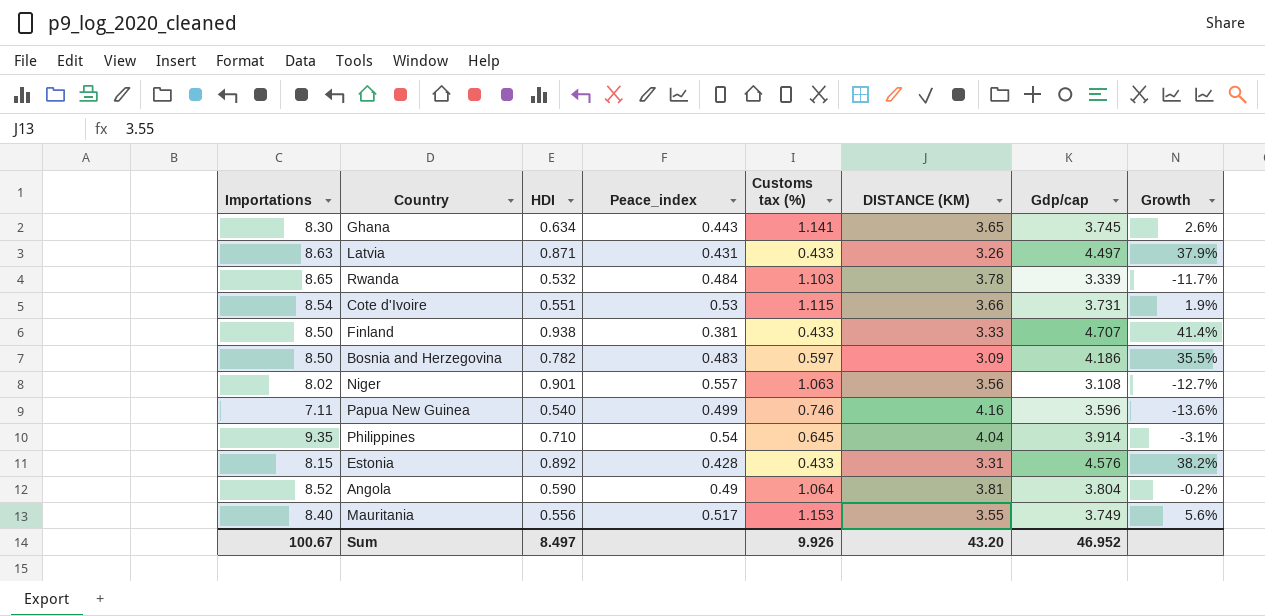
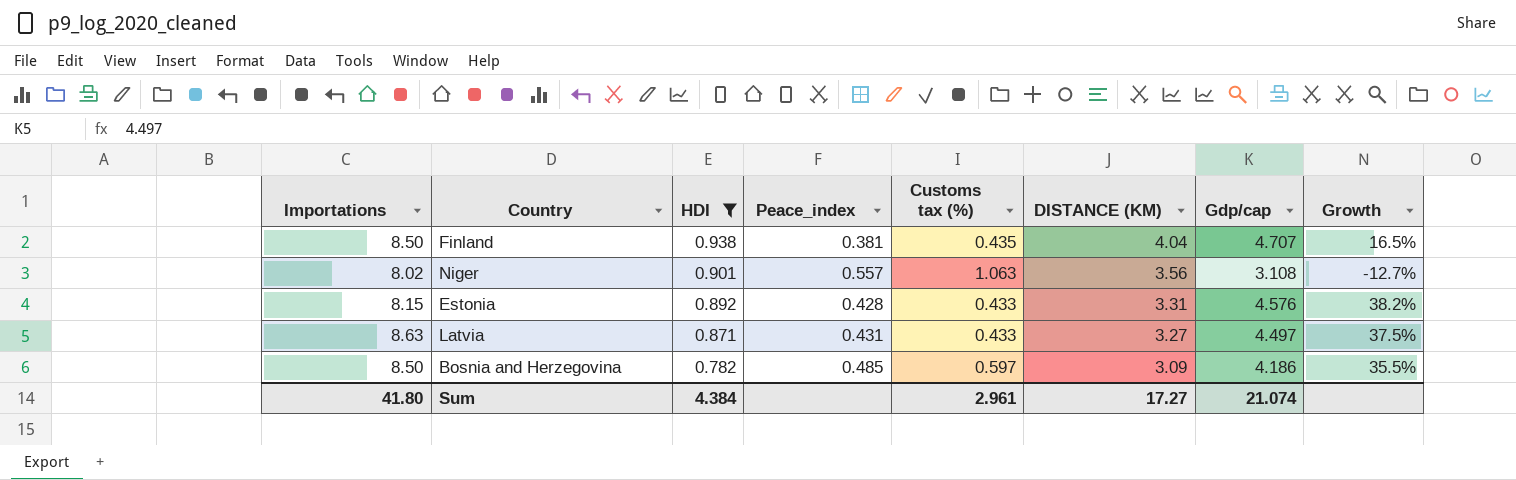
filter: none -> HDI >= 0.782
row order: none -> HDI descending
Finland | Customs tax (%): 0.433 -> 0.435
Finland | DISTANCE (KM): 3.33 -> 4.04
Finland | Growth: 41.4% -> 16.5%
Latvia | DISTANCE (KM): 3.26 -> 3.27
Latvia | Growth: 37.9% -> 37.5%
Bosnia and Herzegovina | Peace_index: 0.483 -> 0.485
Sum | Importations: 100.67 -> 41.80
Sum | HDI: 8.497 -> 4.384
Sum | Customs tax (%): 9.926 -> 2.961
Sum | DISTANCE (KM): 43.20 -> 17.27
Sum | Gdp/cap: 46.952 -> 21.074

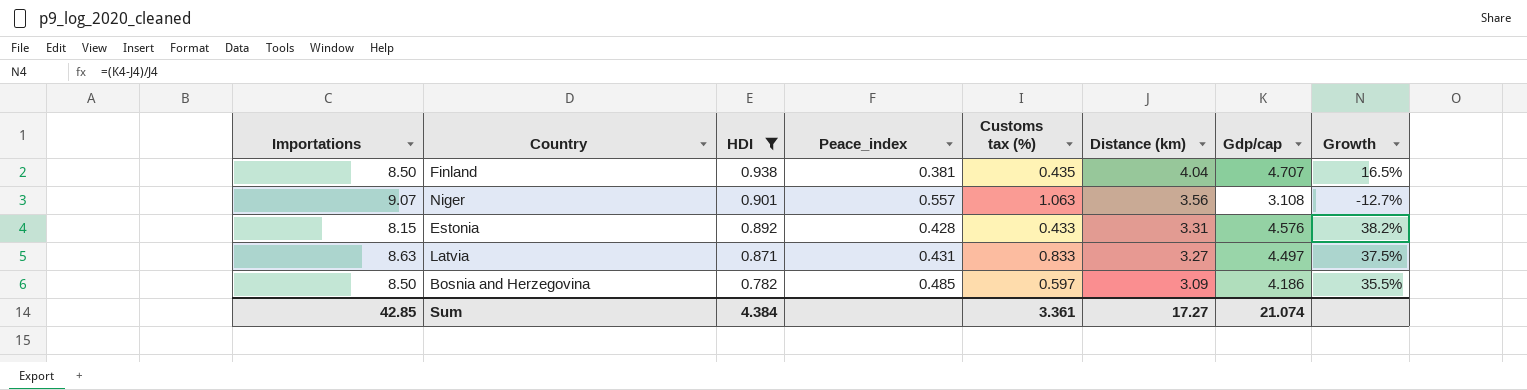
column name: DISTANCE (KM) -> Distance (km)
Niger | Importations: 8.02 -> 9.07
Latvia | Customs tax (%): 0.433 -> 0.833
Sum | Importations: 41.80 -> 42.85
Sum | Customs tax (%): 2.961 -> 3.361

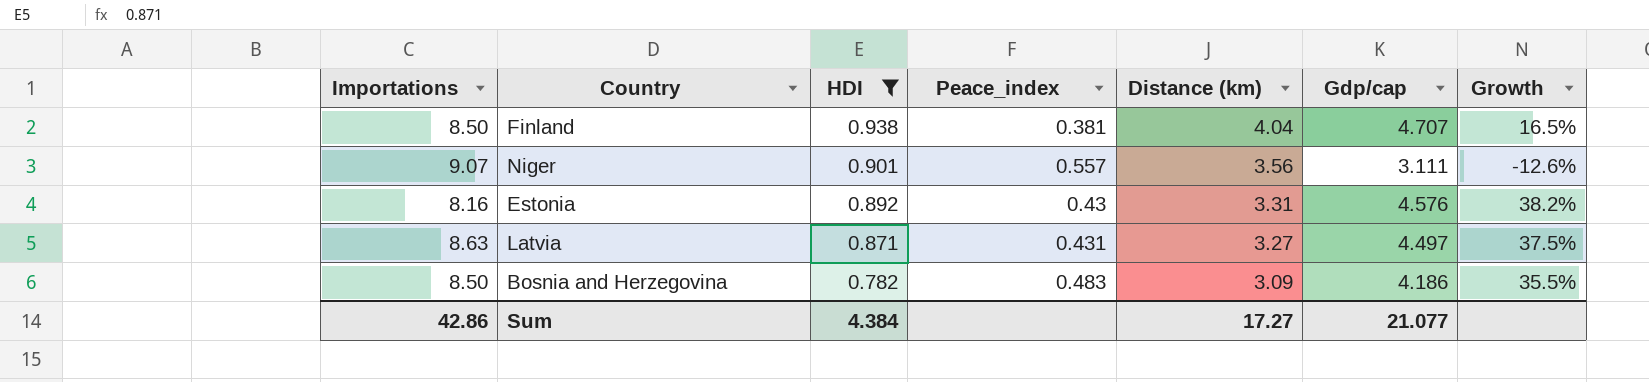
column Customs tax (%) | position: 5 -> none
Niger | Gdp/cap: 3.108 -> 3.111
Niger | Growth: -12.7% -> -12.6%
Estonia | Importations: 8.15 -> 8.16
Estonia | Peace_index: 0.428 -> 0.43
Bosnia and Herzegovina | Peace_index: 0.485 -> 0.483
Sum | Importations: 42.85 -> 42.86
Sum | Gdp/cap: 21.074 -> 21.077

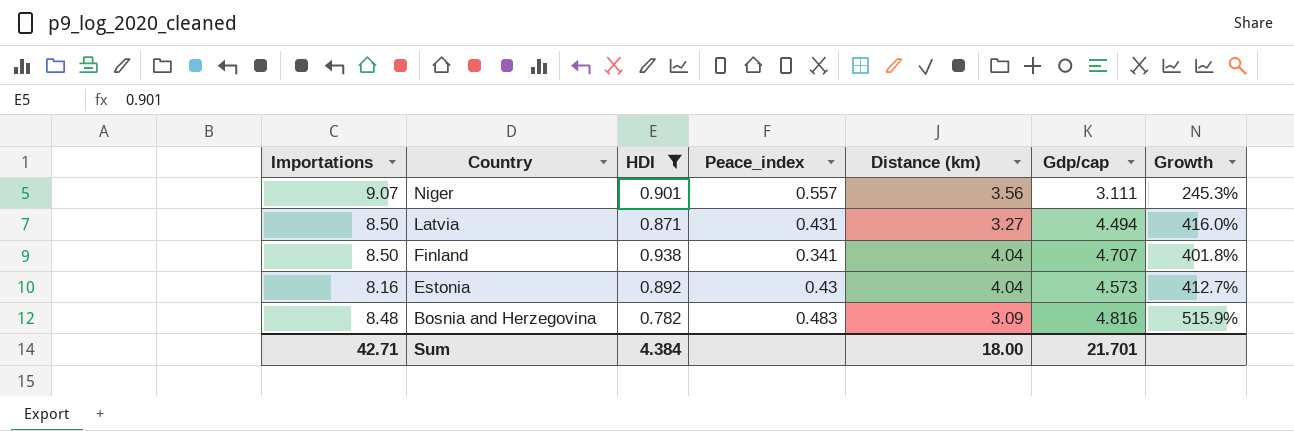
row order: HDI descending -> Country descending
column Growth | formula: ([Gdp/cap] - [Distance (km)]) / [Distance (km)] -> ([Gdp/cap] - [HDI]) / [HDI]
Latvia | Importations: 8.63 -> 8.50
Latvia | Gdp/cap: 4.497 -> 4.494
Finland | Peace_index: 0.381 -> 0.341
Estonia | Distance (km): 3.31 -> 4.04
Estonia | Gdp/cap: 4.576 -> 4.573
Bosnia and Herzegovina | Importations: 8.50 -> 8.48
Bosnia and Herzegovina | Gdp/cap: 4.186 -> 4.816
Sum | Importations: 42.86 -> 42.71
Sum | Distance (km): 17.27 -> 18.00
Sum | Gdp/cap: 21.077 -> 21.701

